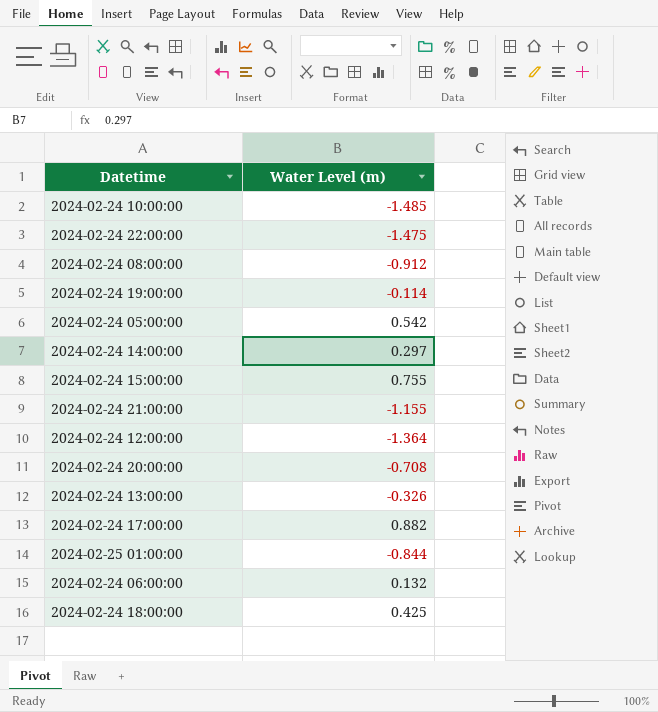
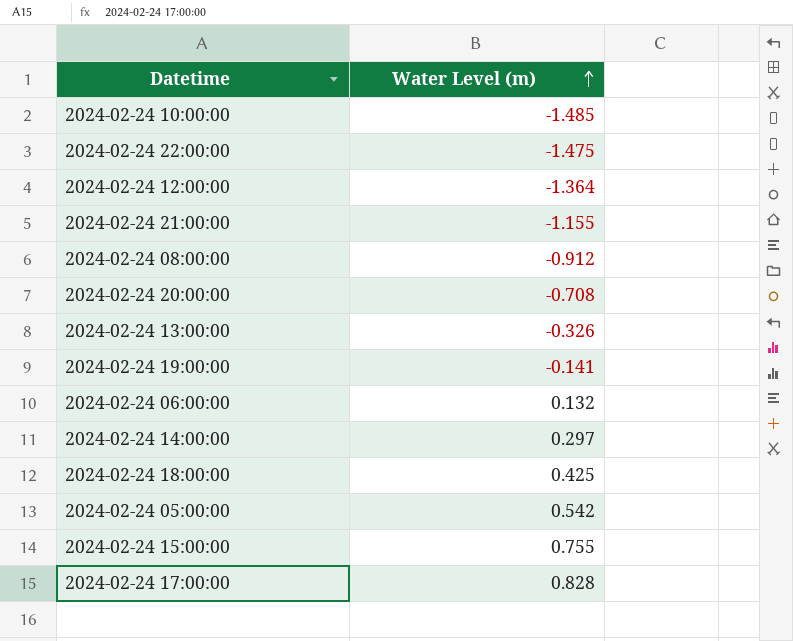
row order: none -> Water Level (m) ascending
row 2024-02-25 01:00:00: -0.844 -> none
2024-02-24 19:00:00 | Water Level (m): -0.114 -> -0.141
2024-02-24 17:00:00 | Water Level (m): 0.882 -> 0.828

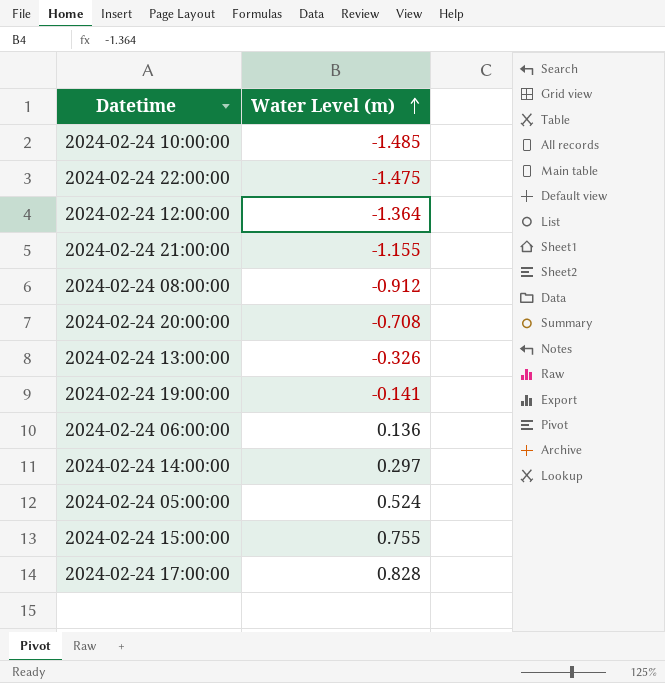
row 2024-02-24 18:00:00: 0.425 -> none
2024-02-24 06:00:00 | Water Level (m): 0.132 -> 0.136
2024-02-24 05:00:00 | Water Level (m): 0.542 -> 0.524

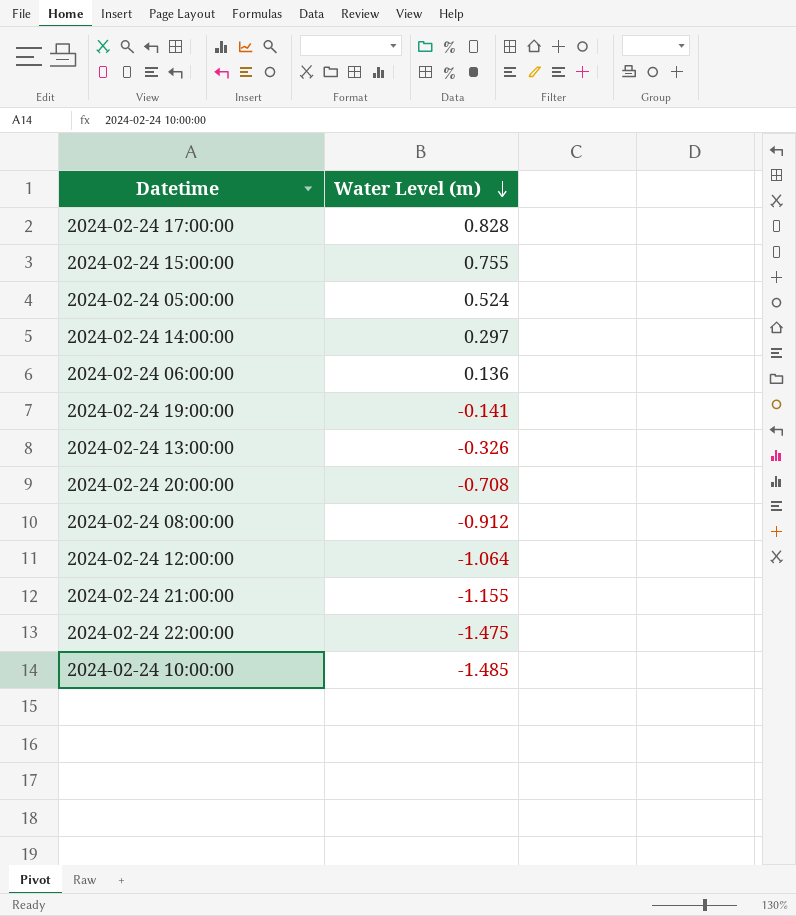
row order: Water Level (m) ascending -> Water Level (m) descending
2024-02-24 12:00:00 | Water Level (m): -1.364 -> -1.064

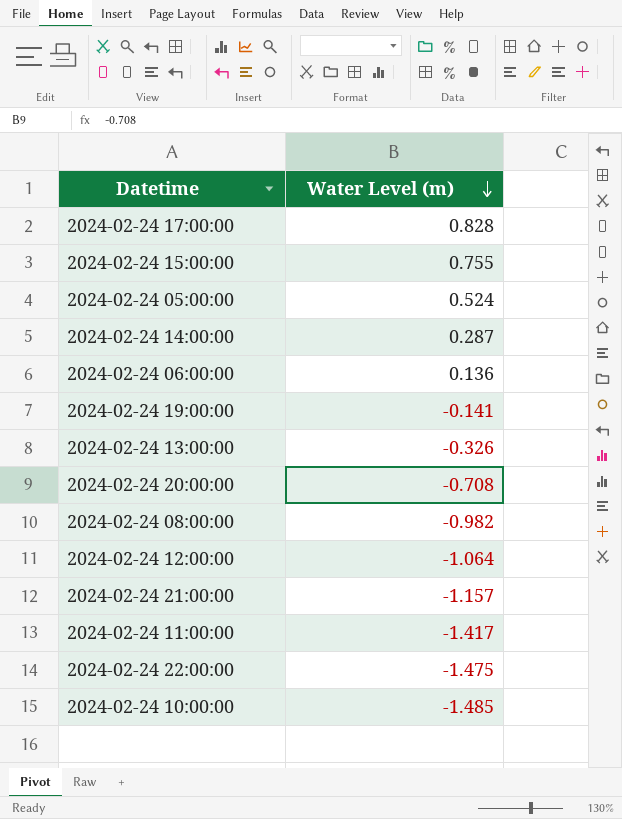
2024-02-24 14:00:00 | Water Level (m): 0.297 -> 0.287
2024-02-24 08:00:00 | Water Level (m): -0.912 -> -0.982
2024-02-24 21:00:00 | Water Level (m): -1.155 -> -1.157
row 2024-02-24 11:00:00: none -> -1.417

